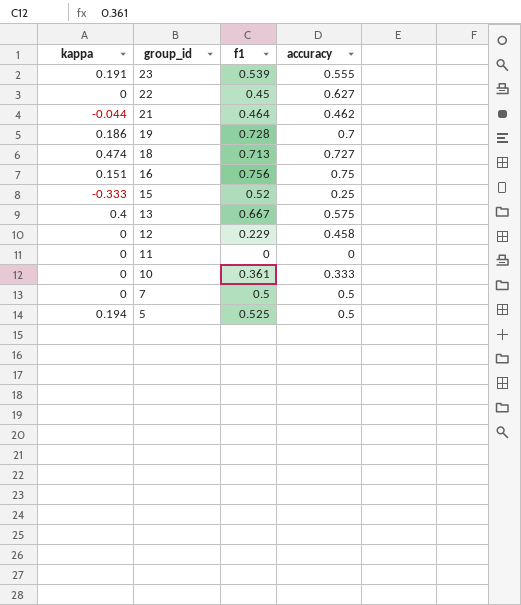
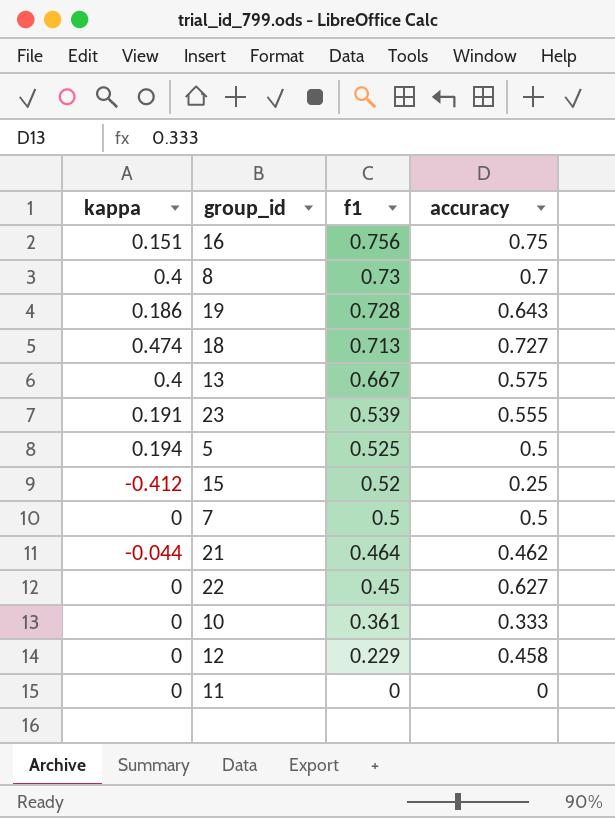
row order: group_id descending -> f1 descending
row 8: none -> 0.4 | 0.73 | 0.7
19 | accuracy: 0.7 -> 0.643
15 | kappa: -0.333 -> -0.412

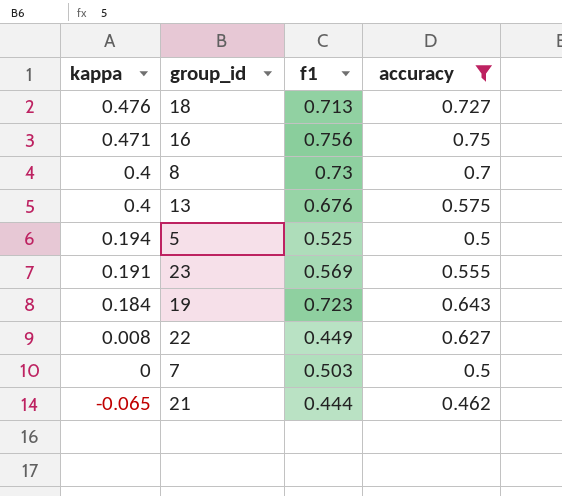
filter: none -> accuracy >= 0.462
row order: f1 descending -> kappa descending
18 | kappa: 0.474 -> 0.476
16 | kappa: 0.151 -> 0.471
13 | f1: 0.667 -> 0.676
23 | f1: 0.539 -> 0.569
19 | kappa: 0.186 -> 0.184
19 | f1: 0.728 -> 0.723
22 | kappa: 0 -> 0.008
22 | f1: 0.45 -> 0.449
7 | f1: 0.5 -> 0.503
21 | kappa: -0.044 -> -0.065
21 | f1: 0.464 -> 0.444

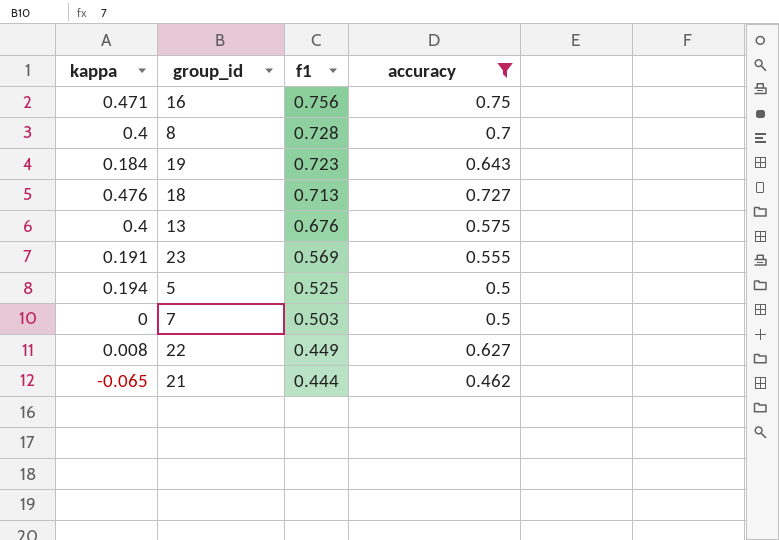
row order: kappa descending -> f1 descending
8 | f1: 0.73 -> 0.728

